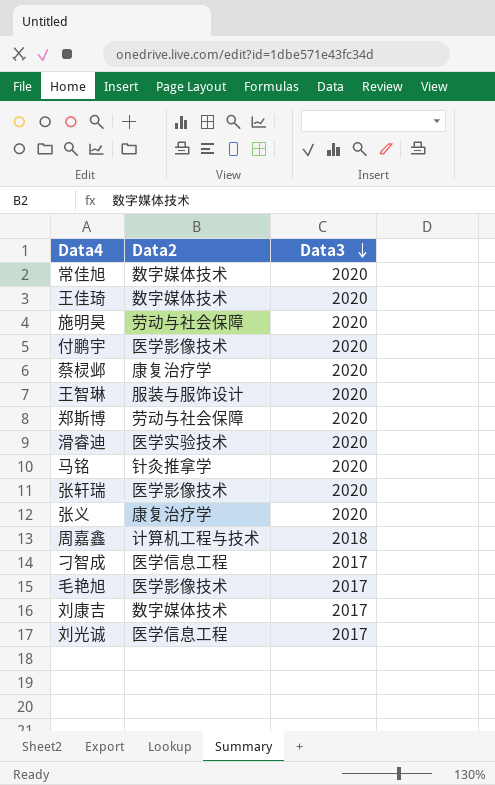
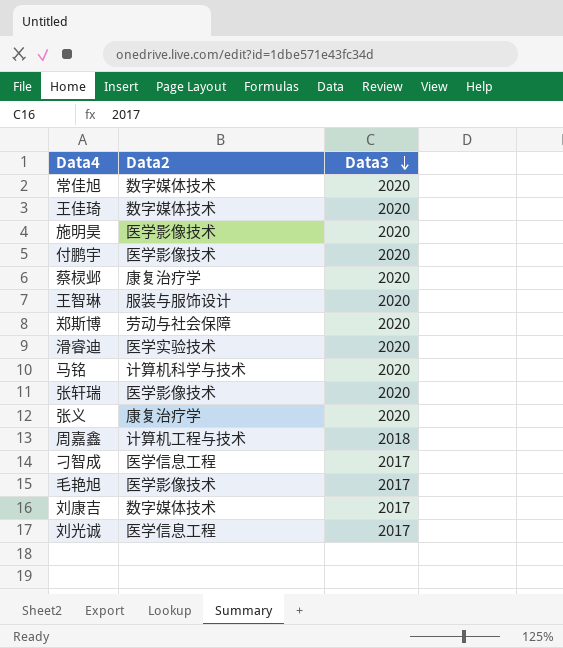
施明昊 | Data2: 劳动与社会保障 -> 医学影像技术
马铭 | Data2: 针灸推拿学 -> 计算机科学与技术

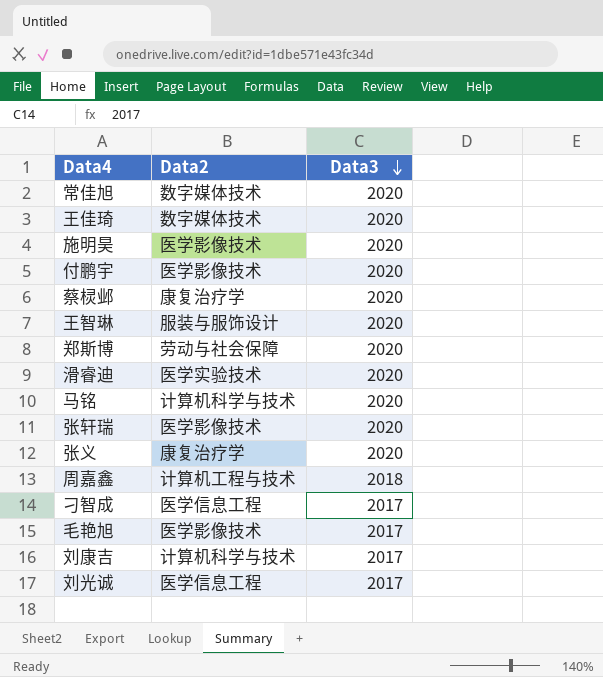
刘康吉 | Data2: 数字媒体技术 -> 计算机科学与技术

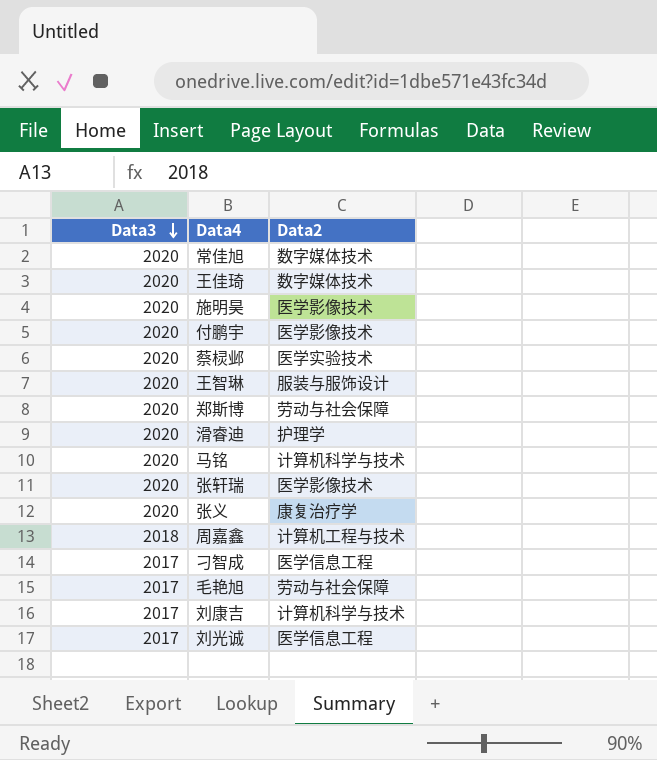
column Data3 | position: 3 -> 1
蔡棂邺 | Data2: 康复治疗学 -> 医学实验技术
滑睿迪 | Data2: 医学实验技术 -> 护理学
毛艳旭 | Data2: 医学影像技术 -> 劳动与社会保障

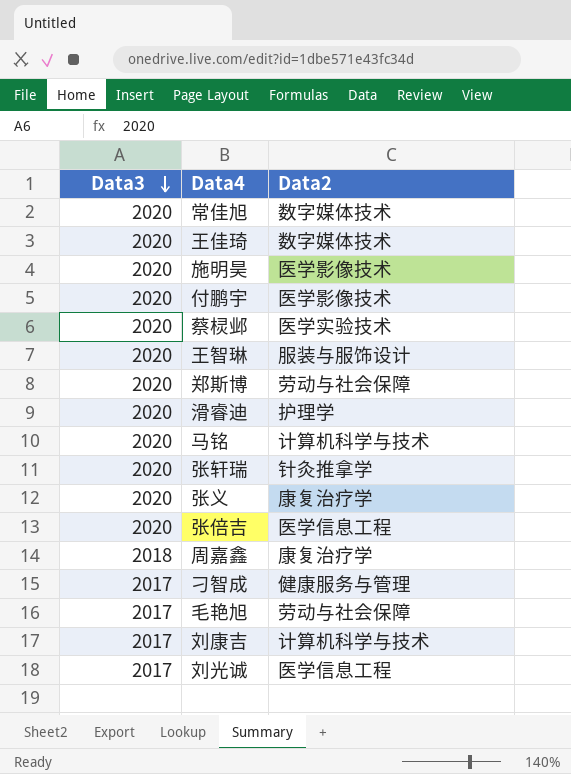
张轩瑞 | Data2: 医学影像技术 -> 针灸推拿学
row 张倍吉: none -> 2020 | 医学信息工程
周嘉鑫 | Data2: 计算机工程与技术 -> 康复治疗学
刁智成 | Data2: 医学信息工程 -> 健康服务与管理

